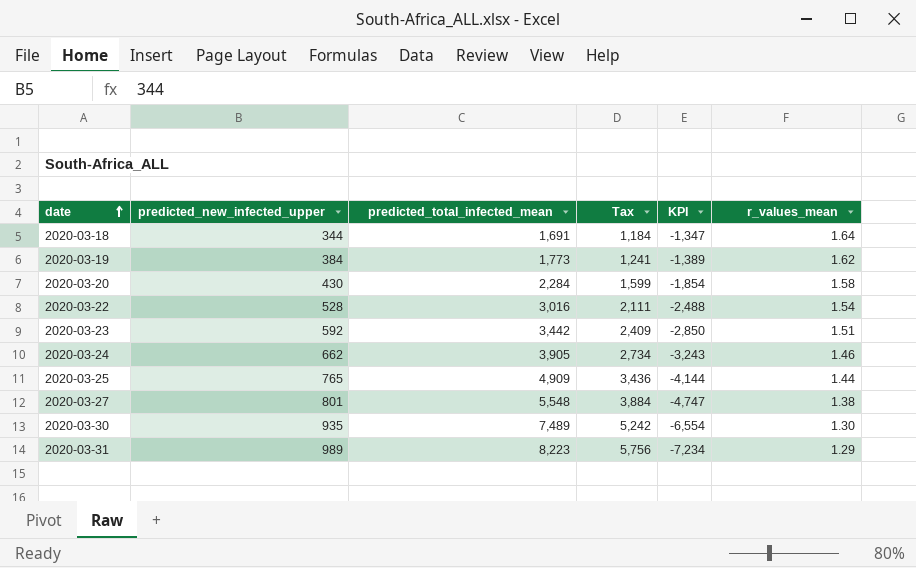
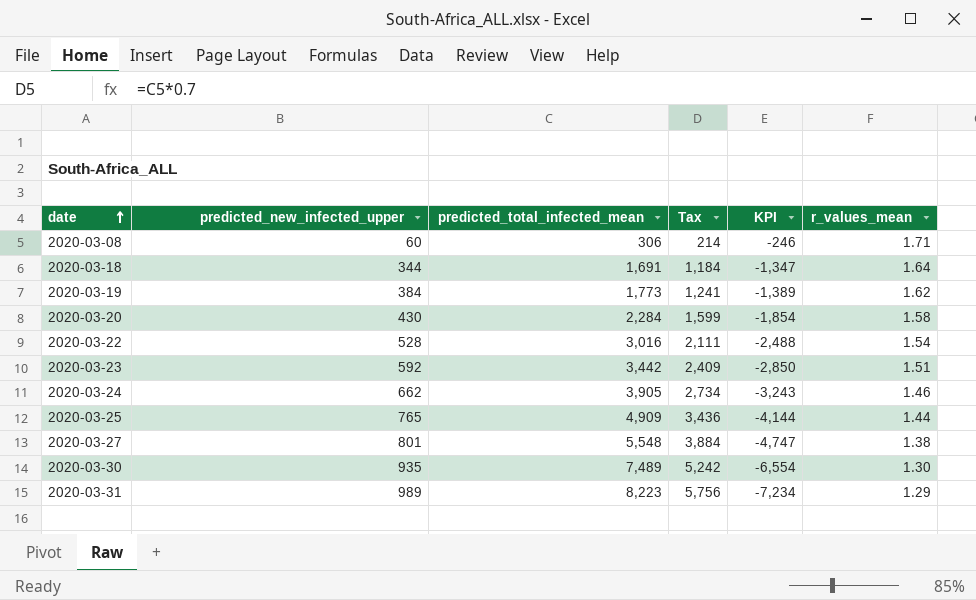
row 2020-03-08: none -> 60 | 306 | 214 | -246 | 1.71

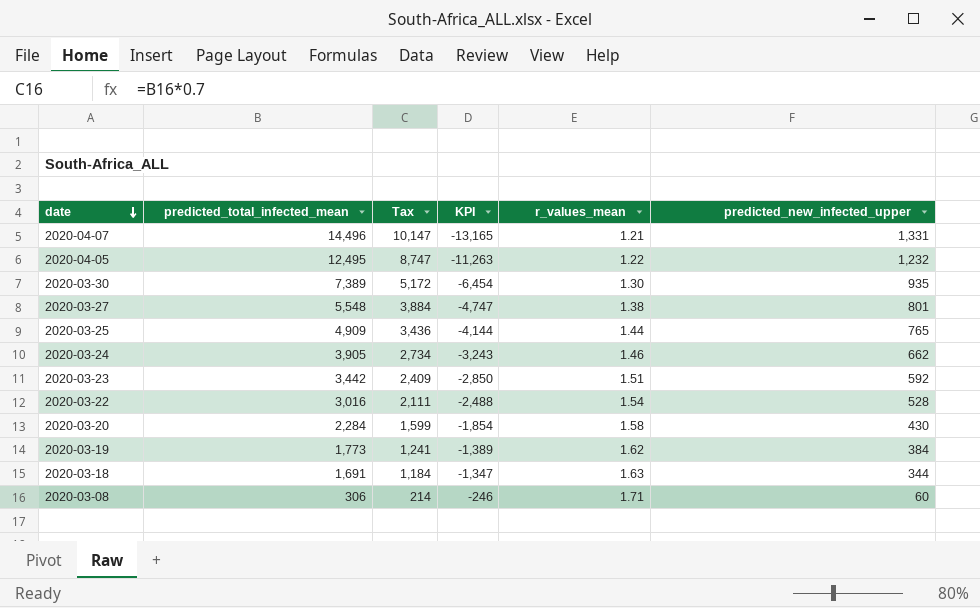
row order: date ascending -> date descending
column predicted_new_infected_upper | position: 2 -> 6
row 2020-03-31: 989 | 8,223 | 5,756 | -7,234 | 1.29 -> none
row 2020-04-07: none -> 14,496 | 10,147 | -13,165 | 1.21 | 1,331
row 2020-04-05: none -> 12,495 | 8,747 | -11,263 | 1.22 | 1,232
2020-03-30 | predicted_total_infected_mean: 7,489 -> 7,389
2020-03-30 | Tax: 5,242 -> 5,172
2020-03-30 | KPI: -6,554 -> -6,454
2020-03-18 | r_values_mean: 1.64 -> 1.63

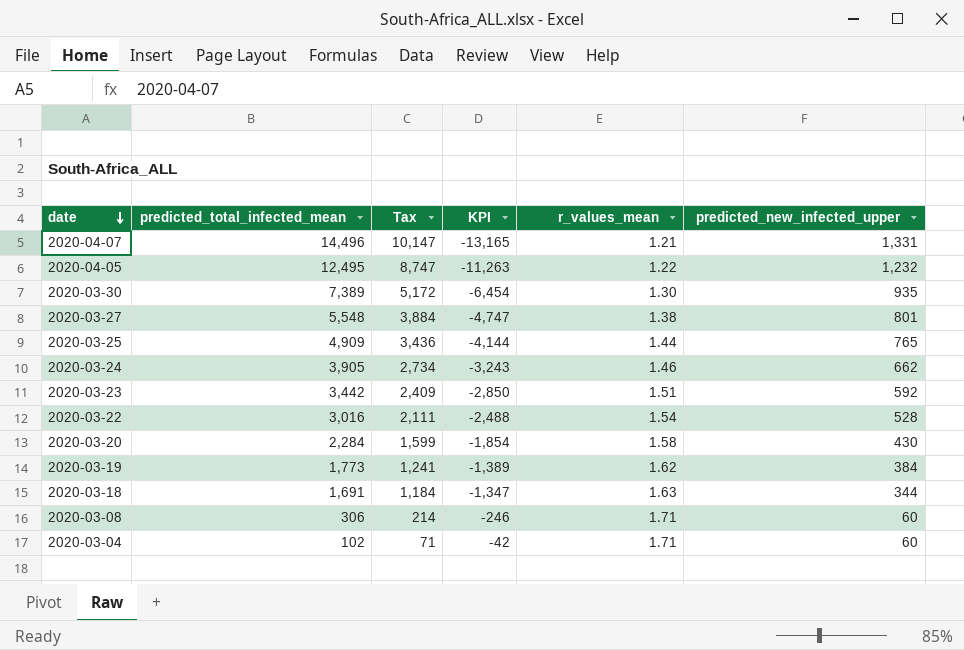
row 2020-03-04: none -> 102 | 71 | -42 | 1.71 | 60

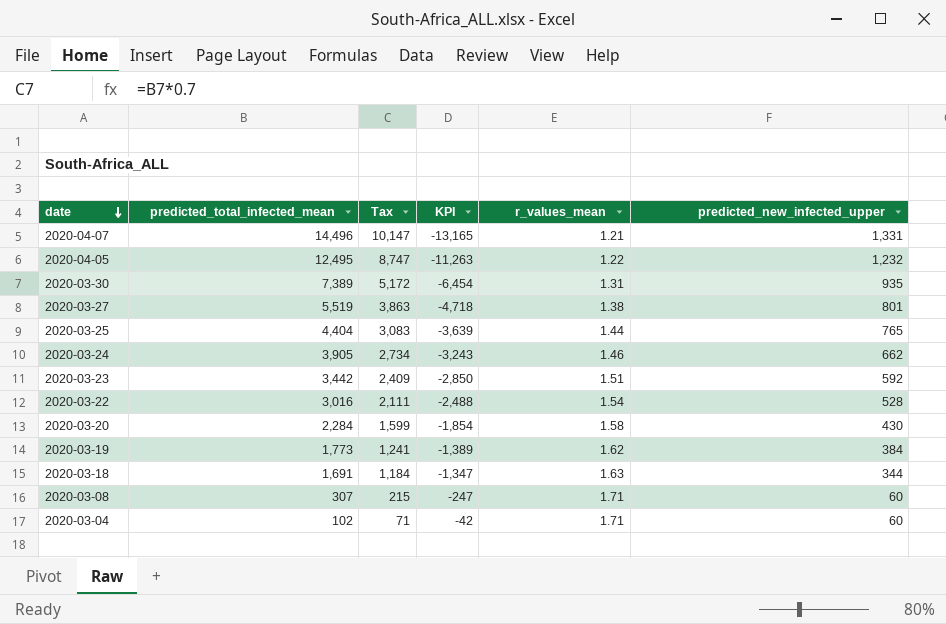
2020-03-30 | r_values_mean: 1.30 -> 1.31
2020-03-27 | predicted_total_infected_mean: 5,548 -> 5,519
2020-03-27 | Tax: 3,884 -> 3,863
2020-03-27 | KPI: -4,747 -> -4,718
2020-03-25 | predicted_total_infected_mean: 4,909 -> 4,404
2020-03-25 | Tax: 3,436 -> 3,083
2020-03-25 | KPI: -4,144 -> -3,639
2020-03-08 | predicted_total_infected_mean: 306 -> 307
2020-03-08 | Tax: 214 -> 215
2020-03-08 | KPI: -246 -> -247

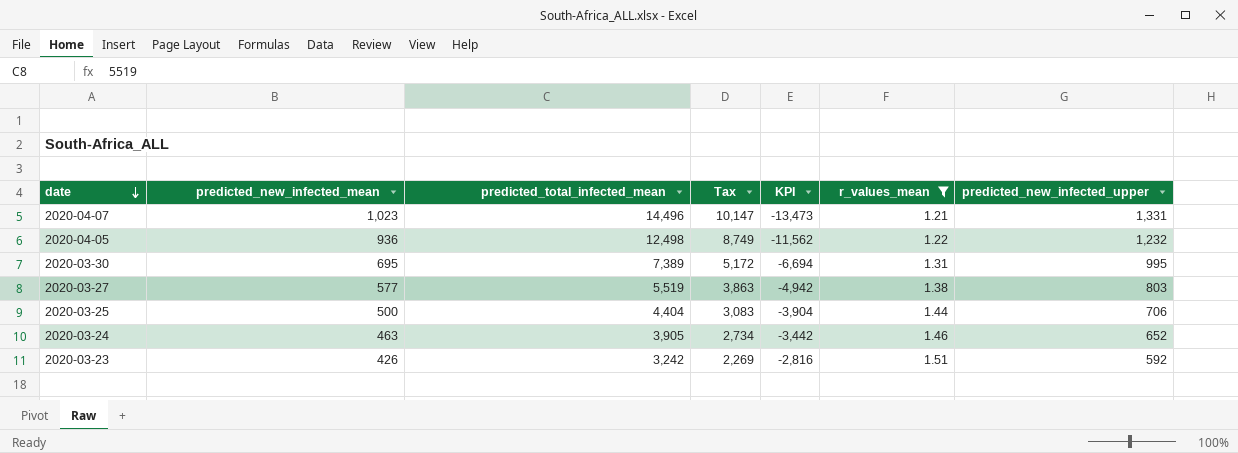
filter: none -> r_values_mean <= 1.51
column predicted_new_infected_mean | position: none -> 2
column KPI | formula: [predicted_new_infected_upper] - [predicted_total_infected_mean] -> [predicted_new_infected_mean] - [predicted_total_infected_mean]
2020-04-05 | predicted_total_infected_mean: 12,495 -> 12,498
2020-04-05 | Tax: 8,747 -> 8,749
2020-03-30 | predicted_new_infected_upper: 935 -> 995
2020-03-27 | predicted_new_infected_upper: 801 -> 803
2020-03-25 | predicted_new_infected_upper: 765 -> 706
2020-03-24 | predicted_new_infected_upper: 662 -> 652
2020-03-23 | predicted_total_infected_mean: 3,442 -> 3,242
2020-03-23 | Tax: 2,409 -> 2,269

